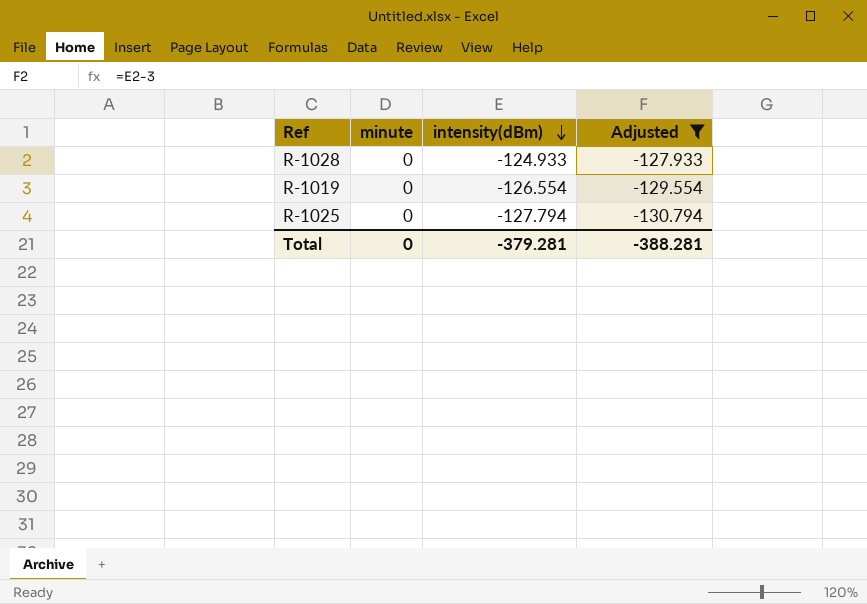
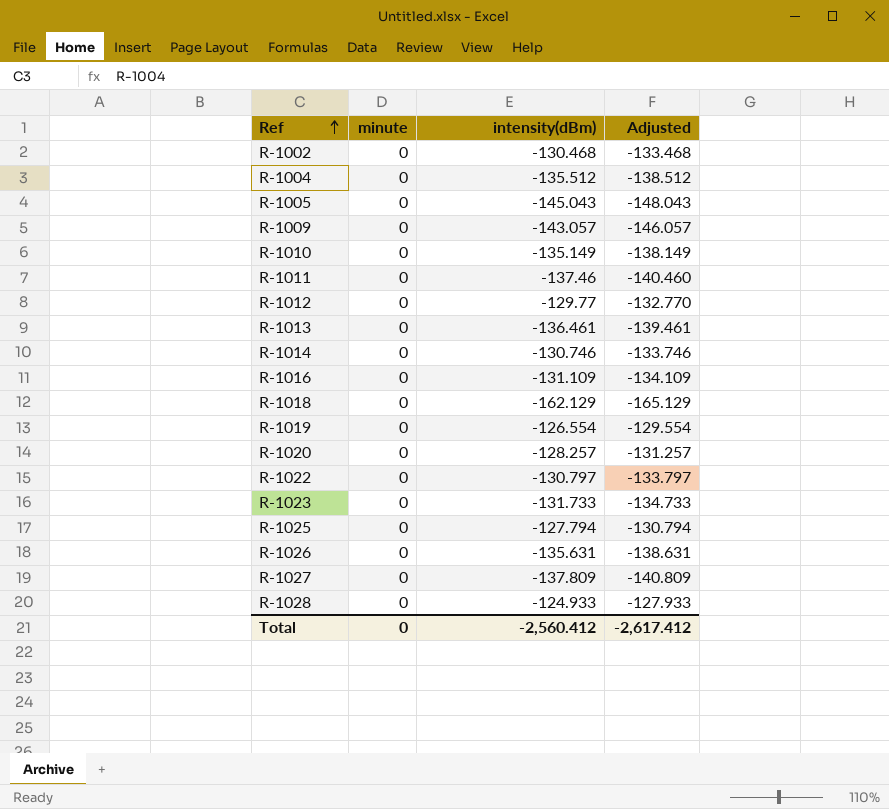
filter: Adjusted >= -130.794 -> none
row order: intensity(dBm) descending -> Ref ascending
Total | intensity(dBm): -379.281 -> -2,560.412
Total | Adjusted: -388.281 -> -2,617.412

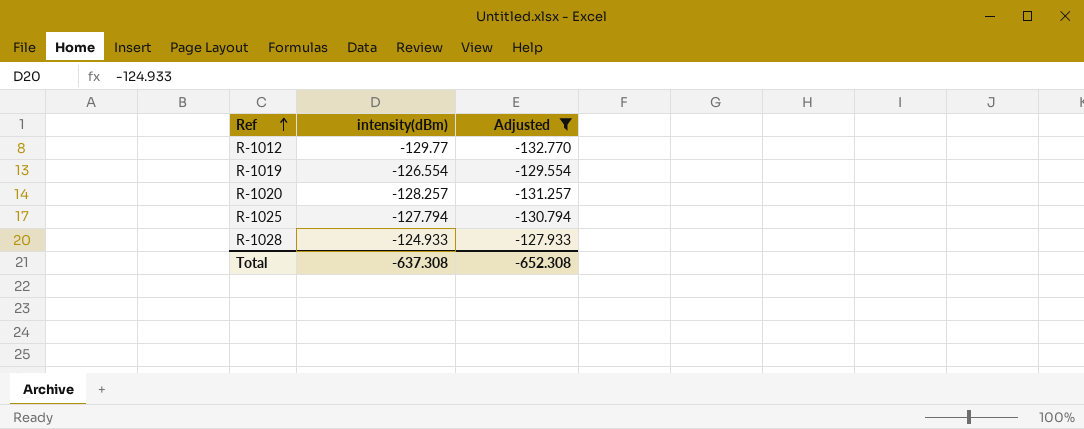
filter: none -> Adjusted >= -132.770
column minute | position: 2 -> none
Total | intensity(dBm): -2,560.412 -> -637.308
Total | Adjusted: -2,617.412 -> -652.308

